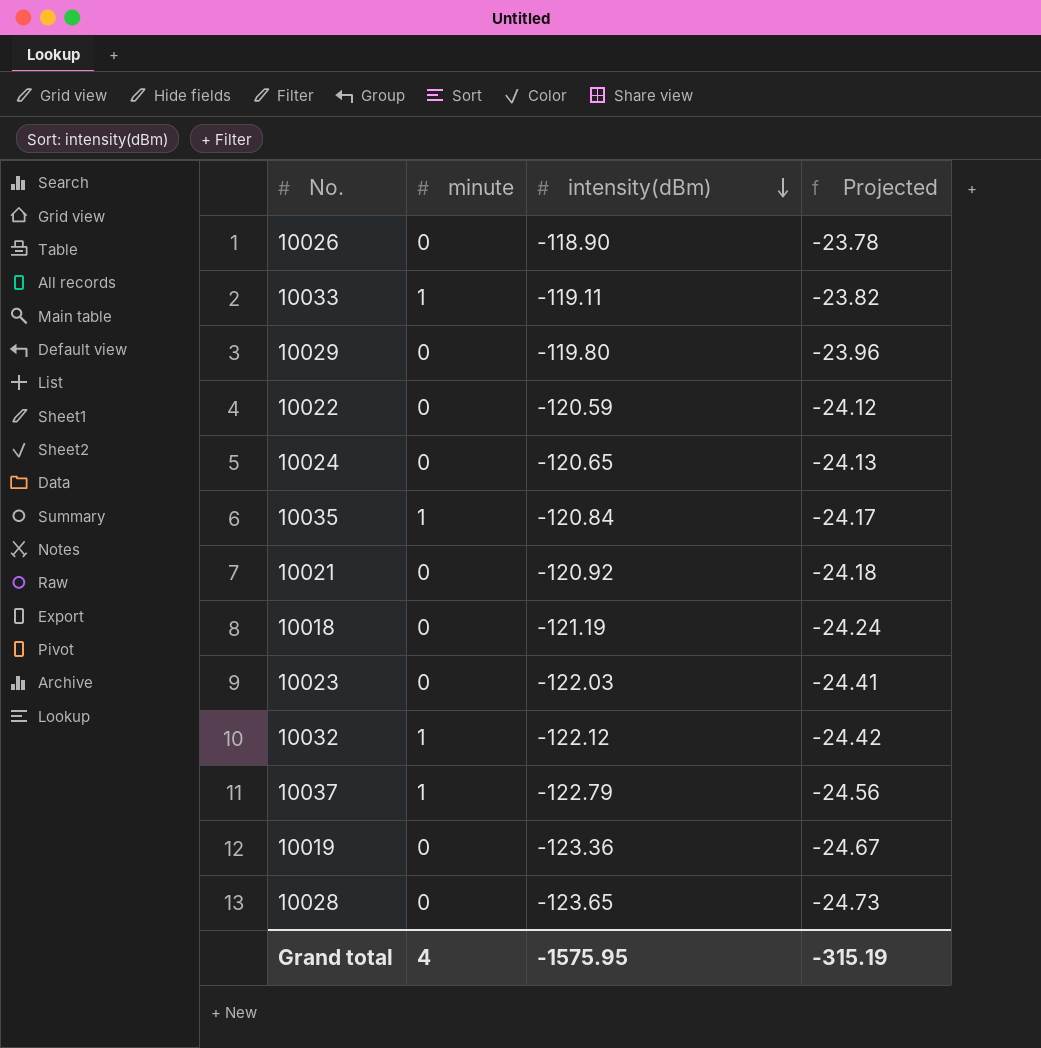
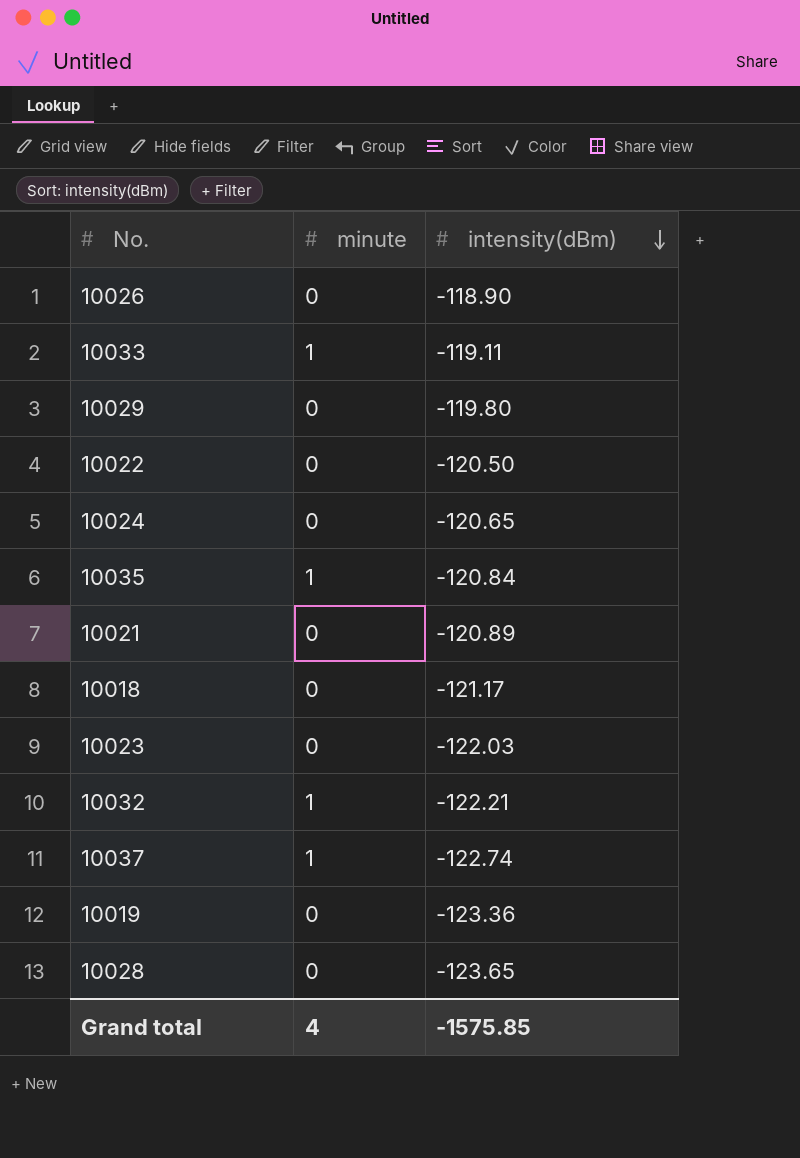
column Projected | formula: [intensity(dBm)] * 0.2 -> none
10022 | intensity(dBm): -120.59 -> -120.50
10021 | intensity(dBm): -120.92 -> -120.89
10018 | intensity(dBm): -121.19 -> -121.17
10032 | intensity(dBm): -122.12 -> -122.21
10037 | intensity(dBm): -122.79 -> -122.74
Grand total | intensity(dBm): -1575.95 -> -1575.85

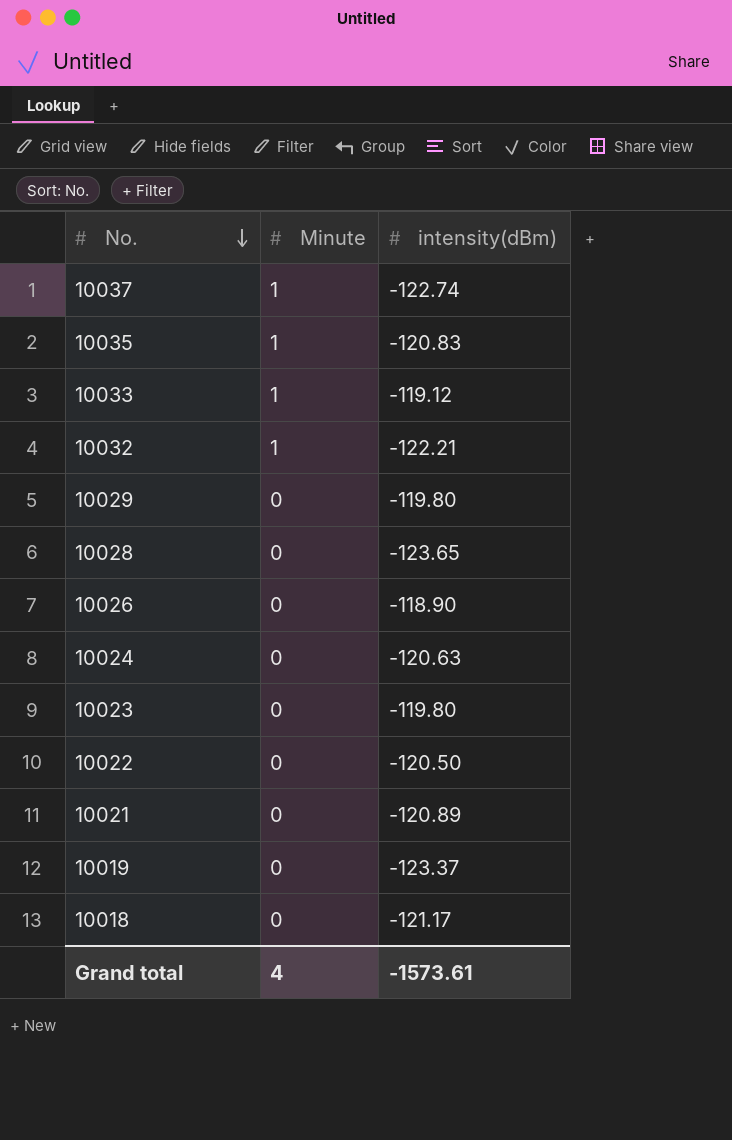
row order: intensity(dBm) descending -> No. descending
column name: minute -> Minute
10035 | intensity(dBm): -120.84 -> -120.83
10033 | intensity(dBm): -119.11 -> -119.12
10024 | intensity(dBm): -120.65 -> -120.63
10023 | intensity(dBm): -122.03 -> -119.80
10019 | intensity(dBm): -123.36 -> -123.37
Grand total | intensity(dBm): -1575.85 -> -1573.61

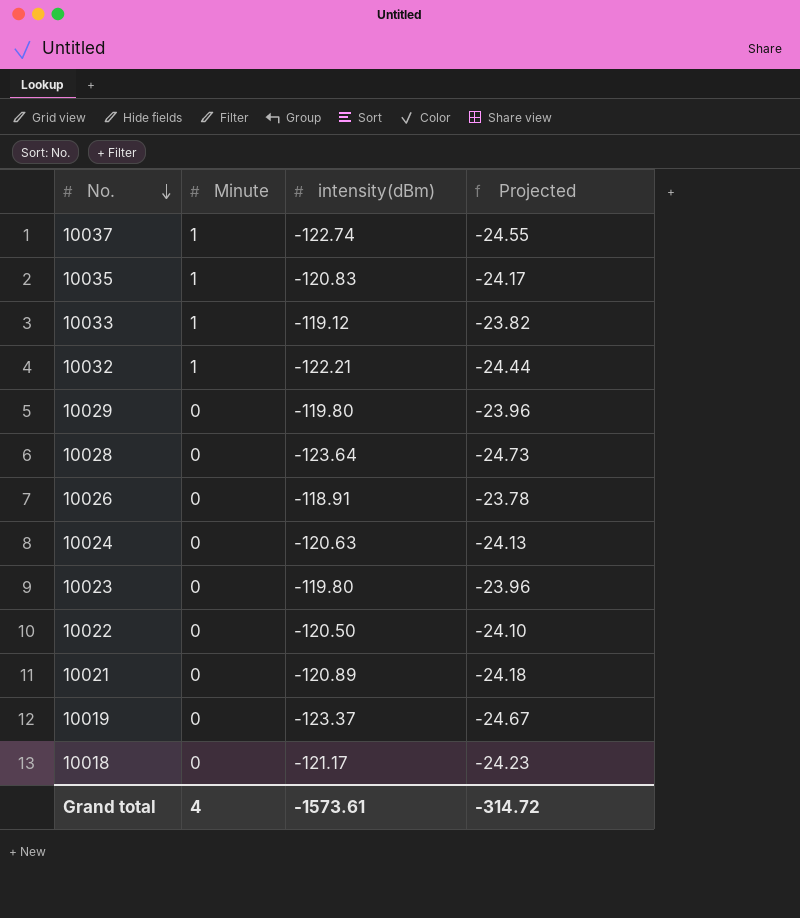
column Projected | formula: none -> [intensity(dBm)] * 0.2
10028 | intensity(dBm): -123.65 -> -123.64
10026 | intensity(dBm): -118.90 -> -118.91

